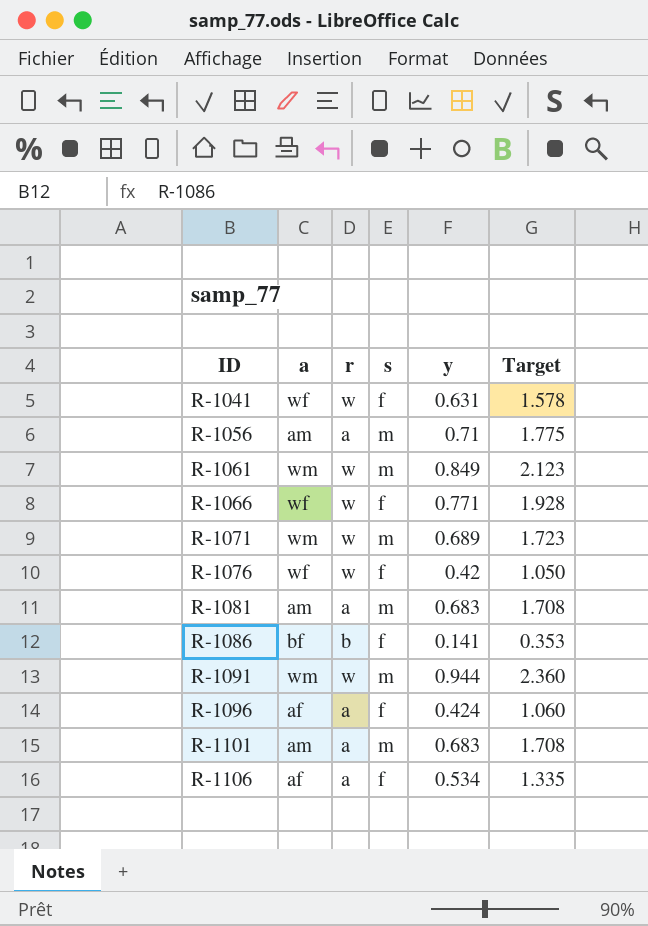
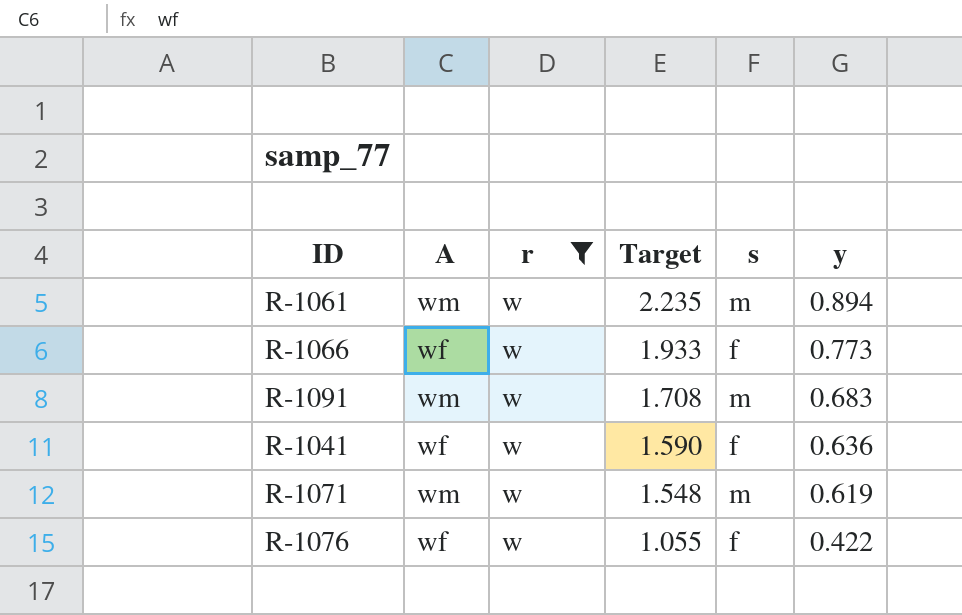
filter: none -> r = w
row order: ID ascending -> Target descending
column name: a -> A
column Target | position: 6 -> 4
R-1061 | Target: 2.123 -> 2.235
R-1061 | y: 0.849 -> 0.894
R-1066 | Target: 1.928 -> 1.933
R-1066 | y: 0.771 -> 0.773
R-1091 | Target: 2.360 -> 1.708
R-1091 | y: 0.944 -> 0.683
R-1041 | Target: 1.578 -> 1.590
R-1041 | y: 0.631 -> 0.636
R-1071 | Target: 1.723 -> 1.548
R-1071 | y: 0.689 -> 0.619
R-1076 | Target: 1.050 -> 1.055
R-1076 | y: 0.42 -> 0.422

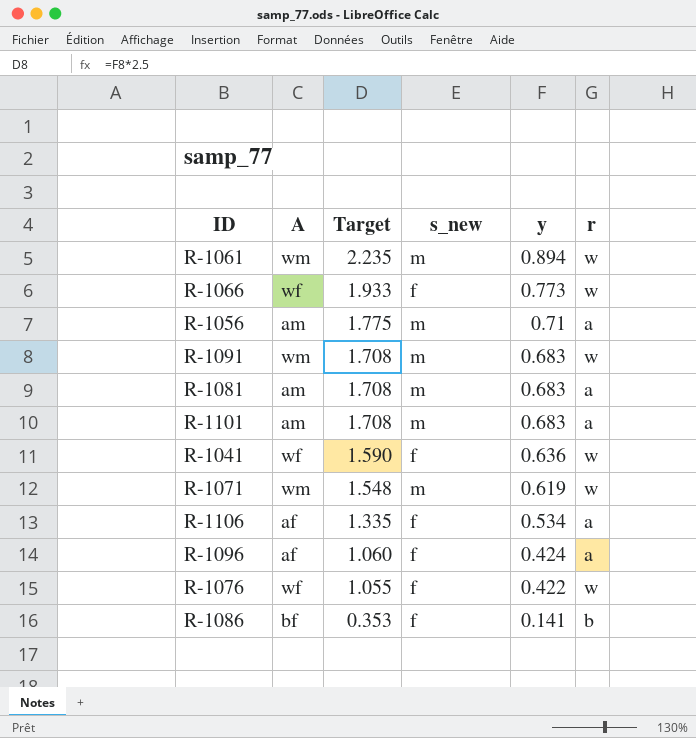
filter: r = w -> none
column name: s -> s_new
column r | position: 3 -> 6

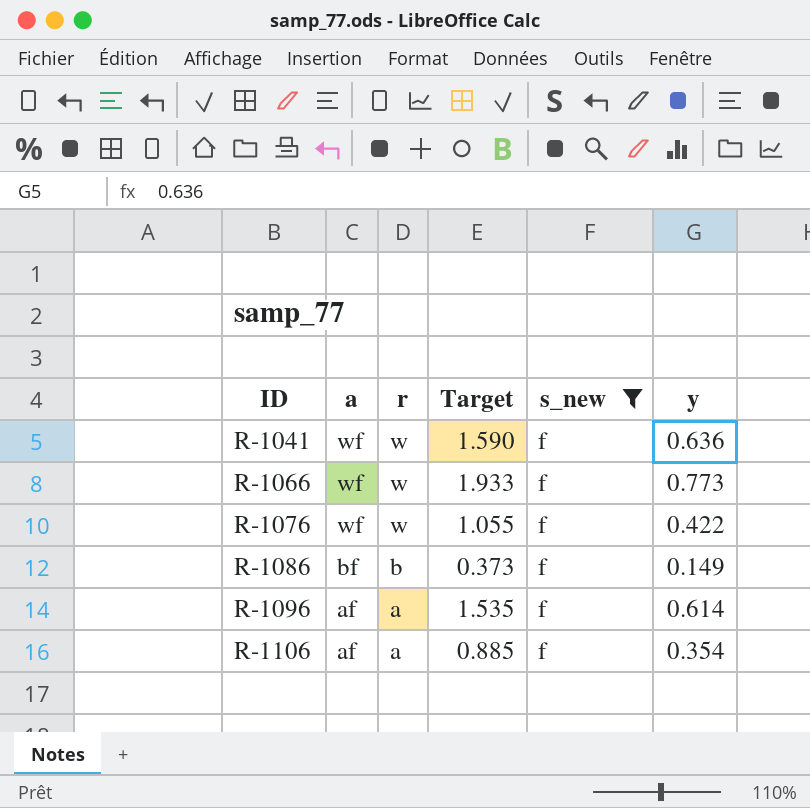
filter: none -> s_new = f
row order: Target descending -> ID ascending
column name: A -> a
column r | position: 6 -> 3
R-1086 | Target: 0.353 -> 0.373
R-1086 | y: 0.141 -> 0.149
R-1096 | Target: 1.060 -> 1.535
R-1096 | y: 0.424 -> 0.614
R-1106 | Target: 1.335 -> 0.885
R-1106 | y: 0.534 -> 0.354

